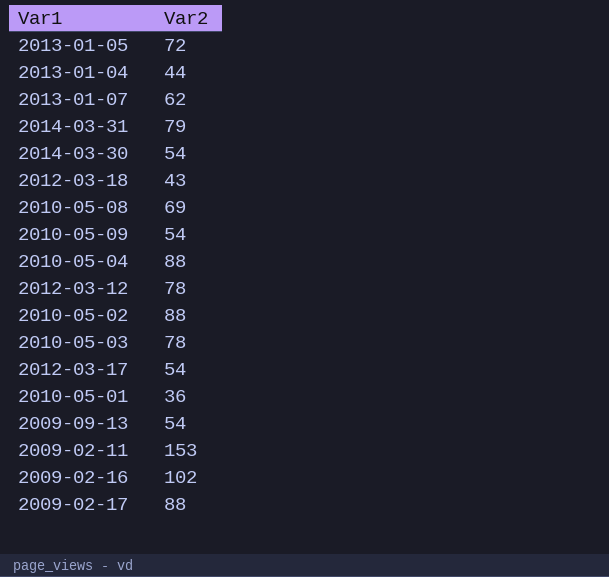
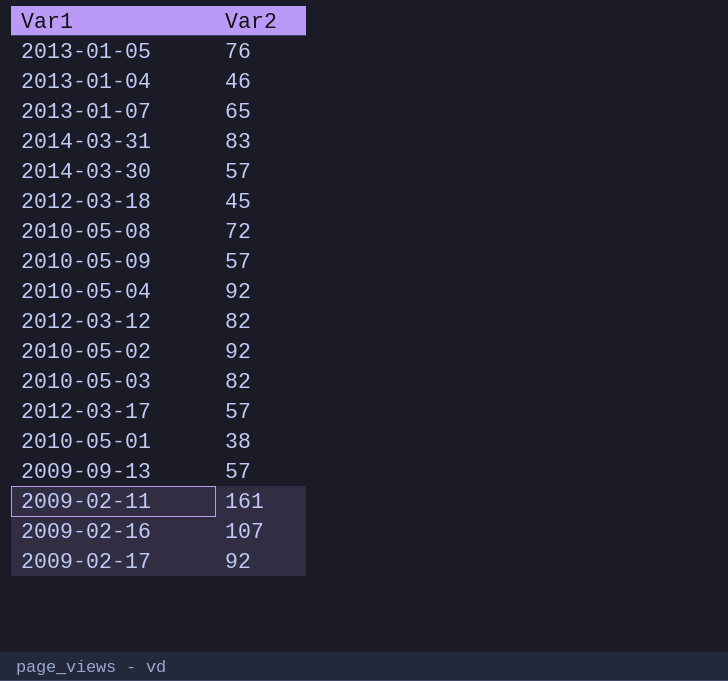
2013-01-05 | Var2: 72 -> 76
2013-01-04 | Var2: 44 -> 46
2013-01-07 | Var2: 62 -> 65
2014-03-31 | Var2: 79 -> 83
2014-03-30 | Var2: 54 -> 57
2012-03-18 | Var2: 43 -> 45
2010-05-08 | Var2: 69 -> 72
2010-05-09 | Var2: 54 -> 57
2010-05-04 | Var2: 88 -> 92
2012-03-12 | Var2: 78 -> 82
2010-05-02 | Var2: 88 -> 92
2010-05-03 | Var2: 78 -> 82
2012-03-17 | Var2: 54 -> 57
2010-05-01 | Var2: 36 -> 38
2009-09-13 | Var2: 54 -> 57
2009-02-11 | Var2: 153 -> 161
2009-02-16 | Var2: 102 -> 107
2009-02-17 | Var2: 88 -> 92

